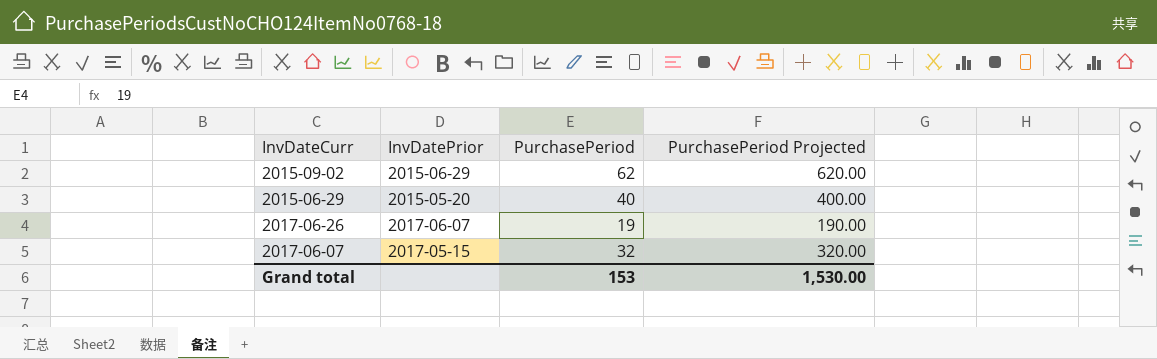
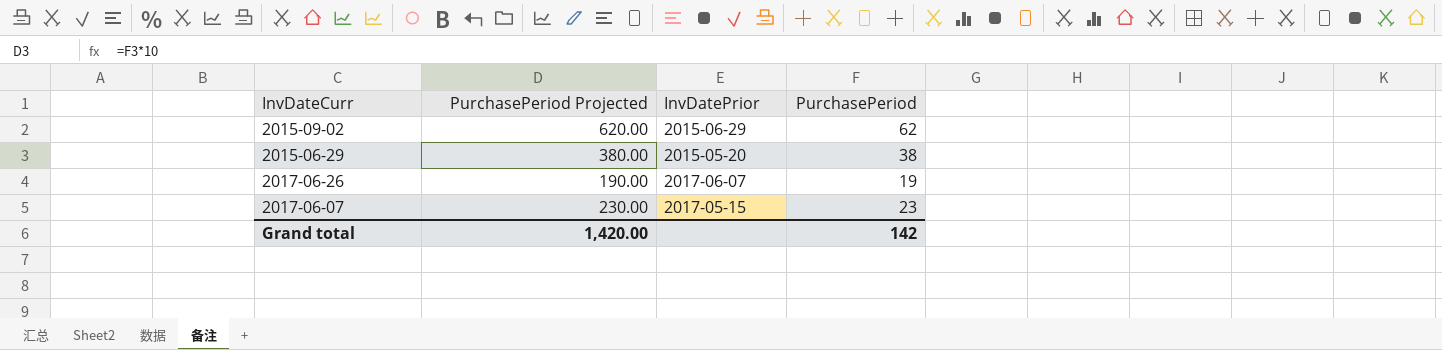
column PurchasePeriod Projected | position: 4 -> 2
2015-06-29 | PurchasePeriod Projected: 400.00 -> 380.00
2015-06-29 | PurchasePeriod: 40 -> 38
2017-06-07 | PurchasePeriod Projected: 320.00 -> 230.00
2017-06-07 | PurchasePeriod: 32 -> 23
Grand total | PurchasePeriod Projected: 1,530.00 -> 1,420.00
Grand total | PurchasePeriod: 153 -> 142

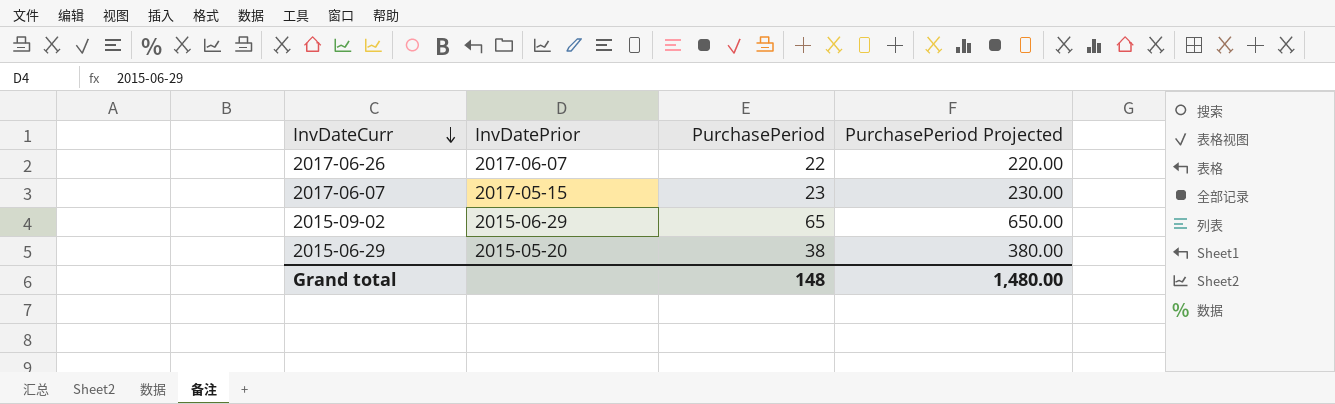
row order: none -> InvDateCurr descending
column PurchasePeriod Projected | position: 2 -> 4
2017-06-26 | PurchasePeriod: 19 -> 22
2017-06-26 | PurchasePeriod Projected: 190.00 -> 220.00
2015-09-02 | PurchasePeriod: 62 -> 65
2015-09-02 | PurchasePeriod Projected: 620.00 -> 650.00
Grand total | PurchasePeriod: 142 -> 148
Grand total | PurchasePeriod Projected: 1,420.00 -> 1,480.00

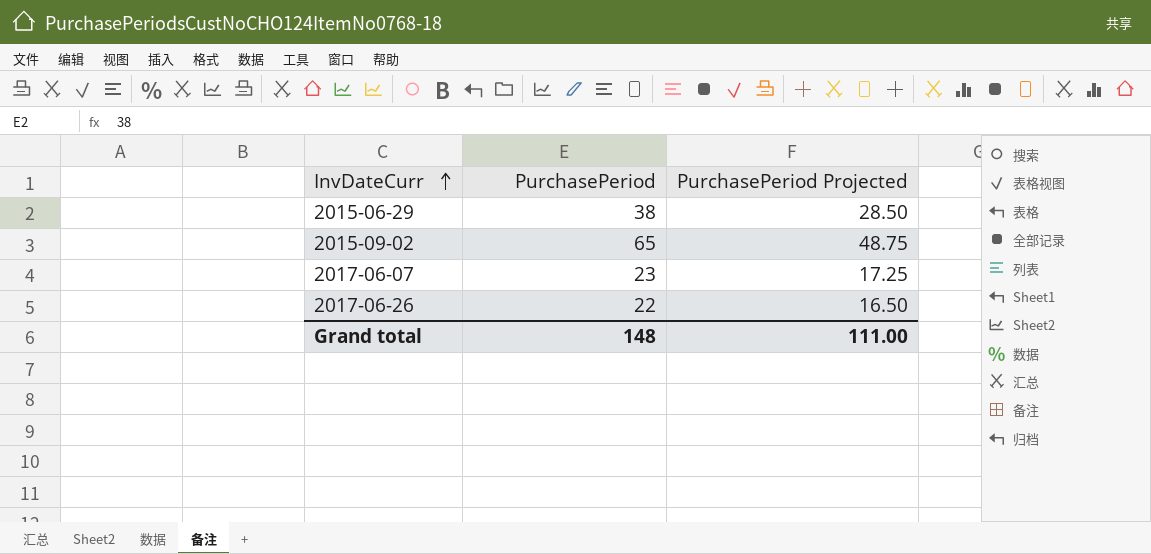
row order: InvDateCurr descending -> InvDateCurr ascending
column InvDatePrior | position: 2 -> none
column PurchasePeriod Projected | formula: [PurchasePeriod] * 10 -> [PurchasePeriod] * 0.75
Grand total | PurchasePeriod Projected: 1,480.00 -> 111.00

